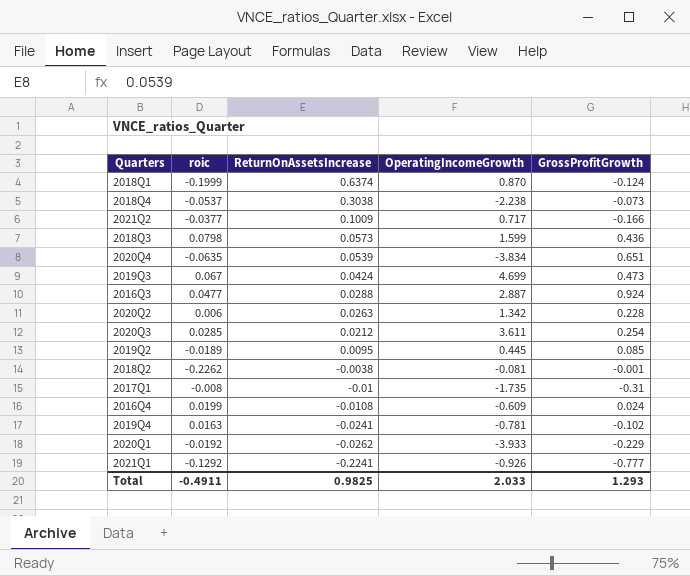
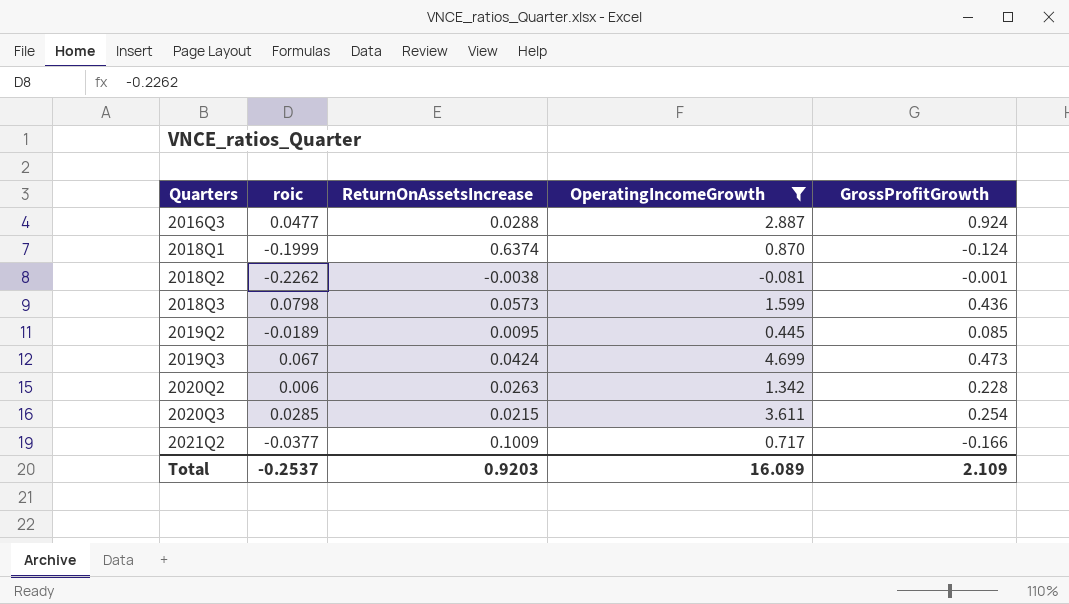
filter: none -> OperatingIncomeGrowth >= -0.081
row order: ReturnOnAssetsIncrease descending -> Quarters ascending
2020Q3 | ReturnOnAssetsIncrease: 0.0212 -> 0.0215
Total | roic: -0.4911 -> -0.2537
Total | ReturnOnAssetsIncrease: 0.9825 -> 0.9203
Total | OperatingIncomeGrowth: 2.033 -> 16.089
Total | GrossProfitGrowth: 1.293 -> 2.109

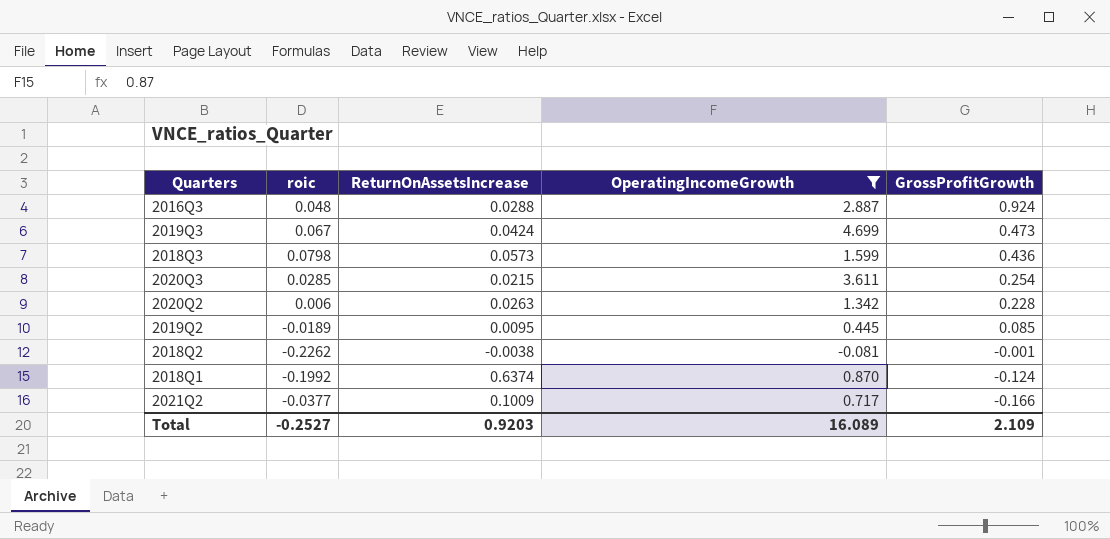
row order: Quarters ascending -> GrossProfitGrowth descending
2016Q3 | roic: 0.0477 -> 0.048
2018Q1 | roic: -0.1999 -> -0.1992
Total | roic: -0.2537 -> -0.2527

